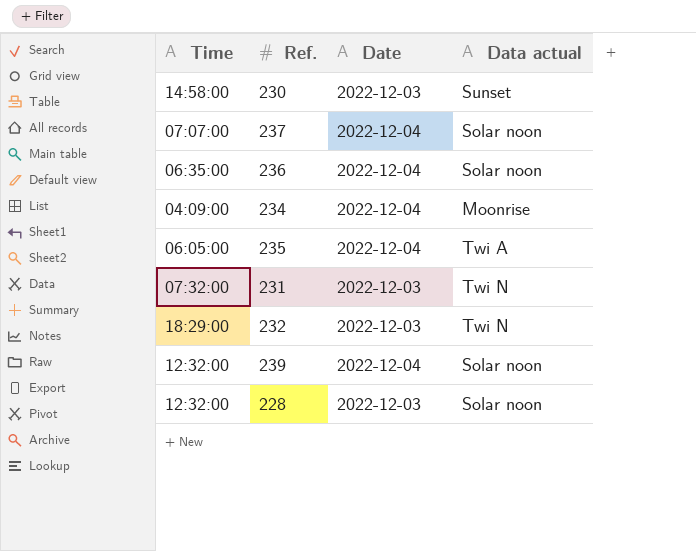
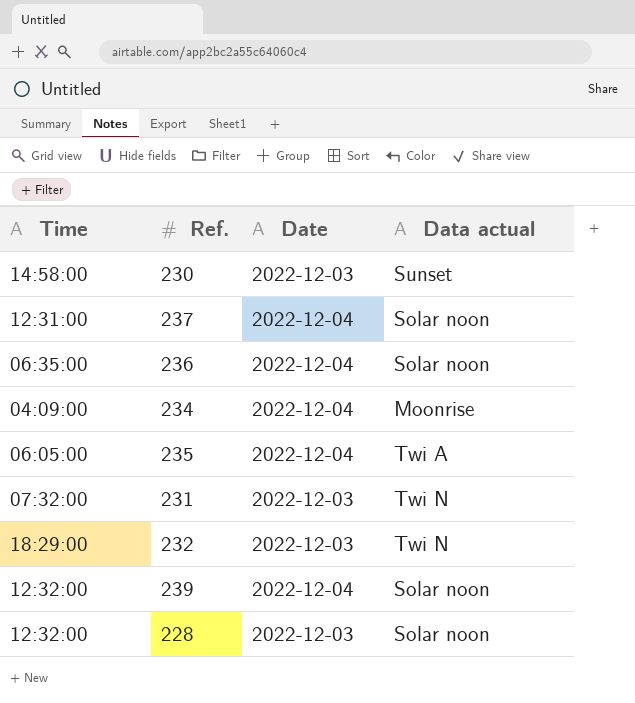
237 | Time: 07:07:00 -> 12:31:00

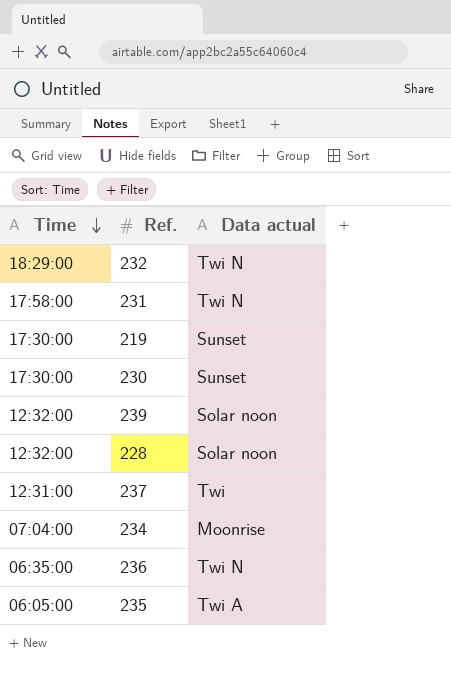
row order: none -> Time descending
column Date | position: 3 -> none
231 | Time: 07:32:00 -> 17:58:00
row 219: none -> 17:30:00 | Sunset
230 | Time: 14:58:00 -> 17:30:00
237 | Data actual: Solar noon -> Twi
234 | Time: 04:09:00 -> 07:04:00
236 | Data actual: Solar noon -> Twi N

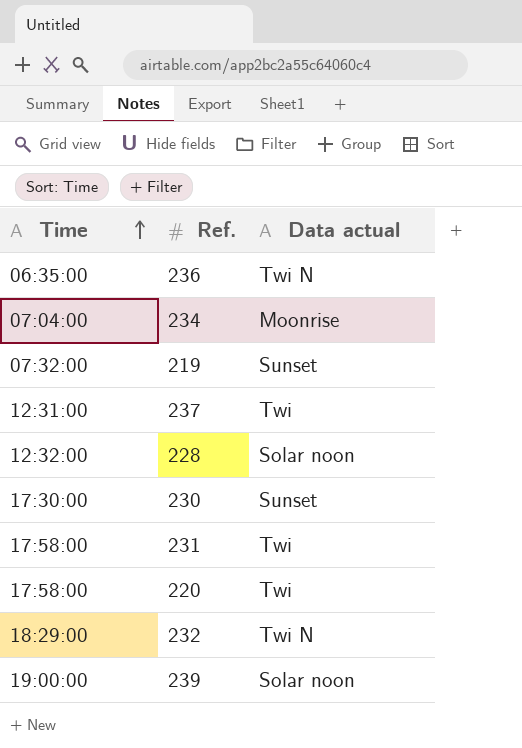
row order: Time descending -> Time ascending
row 235: 06:05:00 | Twi A -> none
219 | Time: 17:30:00 -> 07:32:00
231 | Data actual: Twi N -> Twi
row 220: none -> 17:58:00 | Twi
239 | Time: 12:32:00 -> 19:00:00

